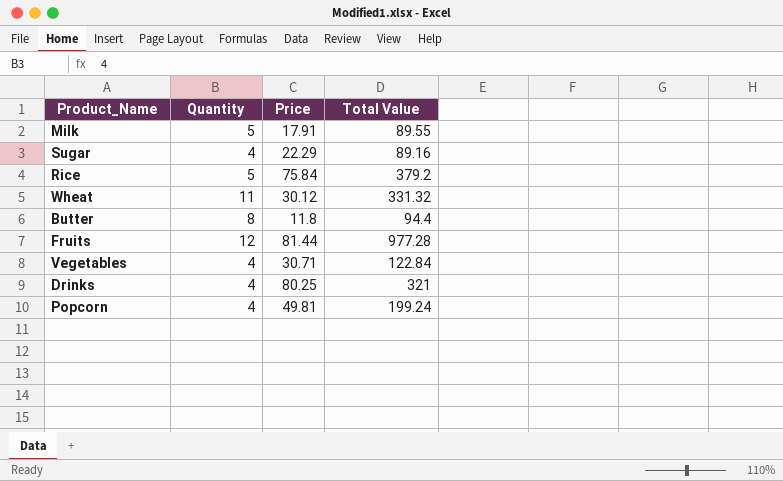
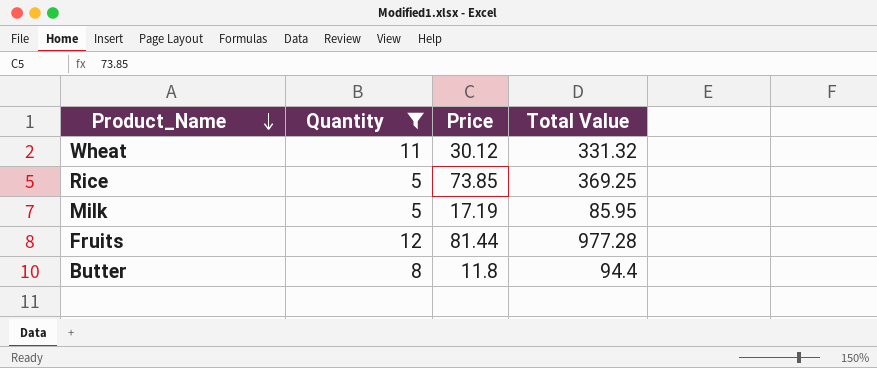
filter: none -> Quantity != 4
row order: none -> Product_Name descending
Rice | Price: 75.84 -> 73.85
Rice | Total Value: 379.2 -> 369.25
Milk | Price: 17.91 -> 17.19
Milk | Total Value: 89.55 -> 85.95

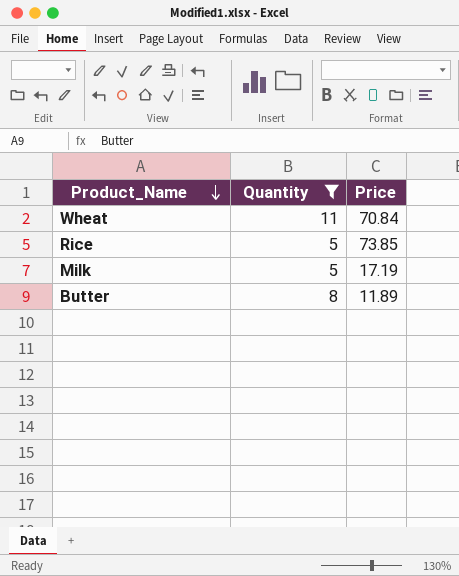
column Total Value | formula: [Quantity] * [Price] -> none
row Fruits: 12 | 81.44 | 977.28 -> none
Wheat | Price: 30.12 -> 70.84
Butter | Price: 11.8 -> 11.89

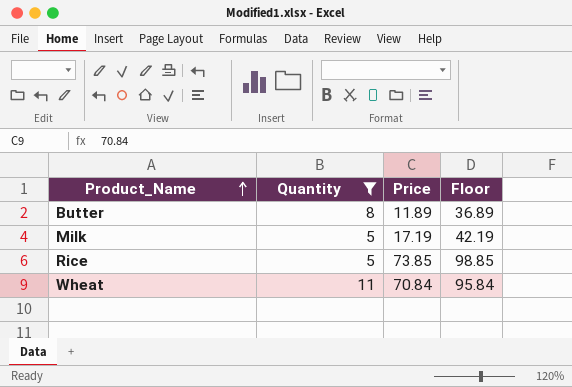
row order: Product_Name descending -> Product_Name ascending
column Floor | formula: none -> [Price] + 25

